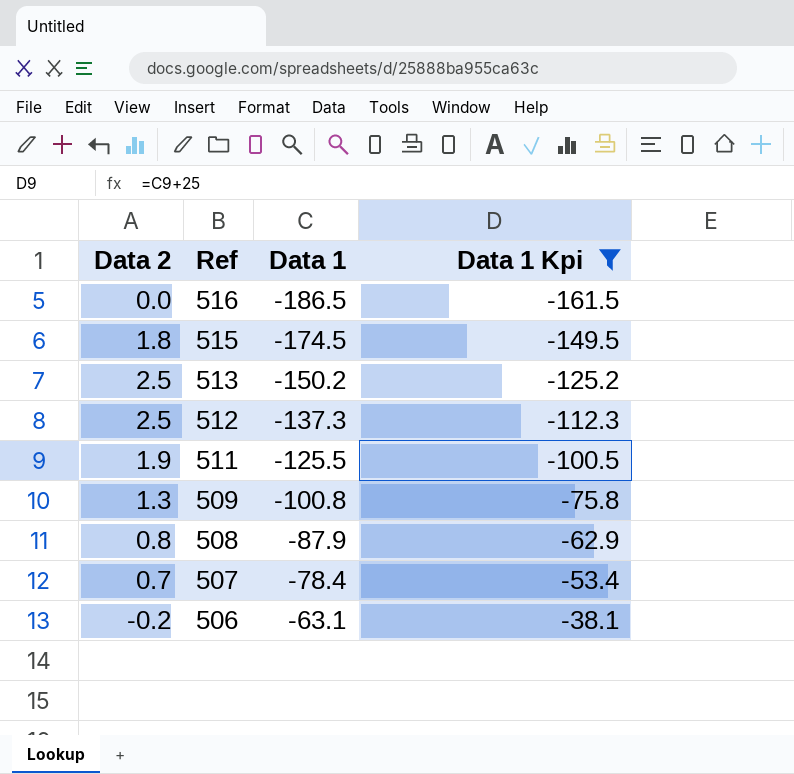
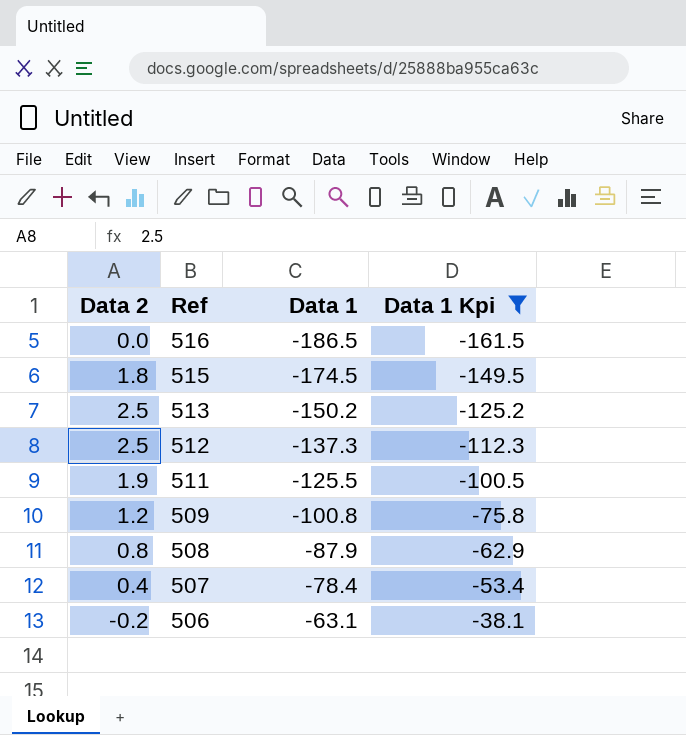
509 | Data 2: 1.3 -> 1.2
507 | Data 2: 0.7 -> 0.4

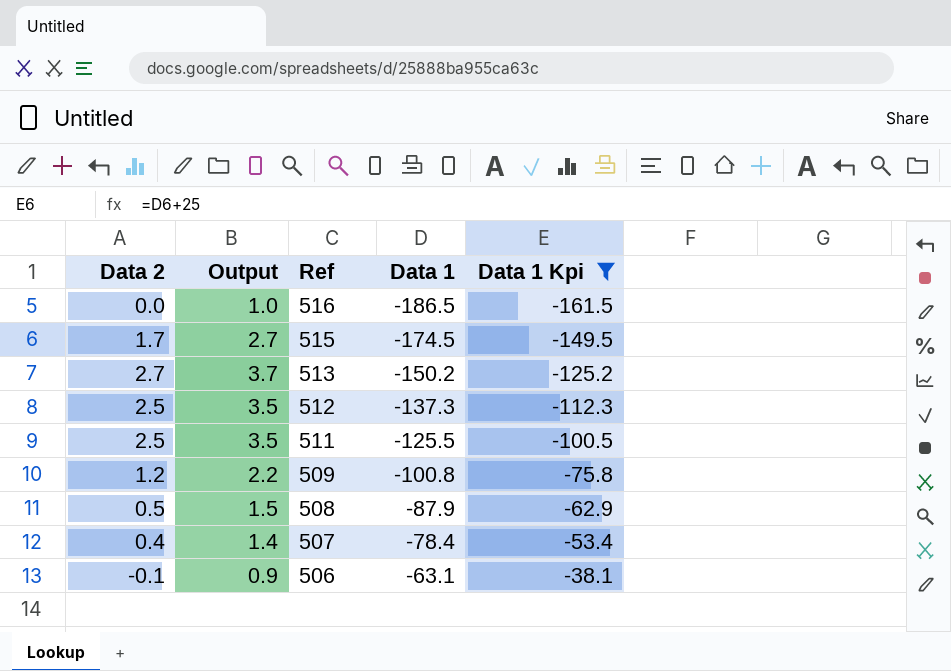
column Output | formula: none -> [Data 2] + 1
515 | Data 2: 1.8 -> 1.7
513 | Data 2: 2.5 -> 2.7
511 | Data 2: 1.9 -> 2.5
508 | Data 2: 0.8 -> 0.5
506 | Data 2: -0.2 -> -0.1

